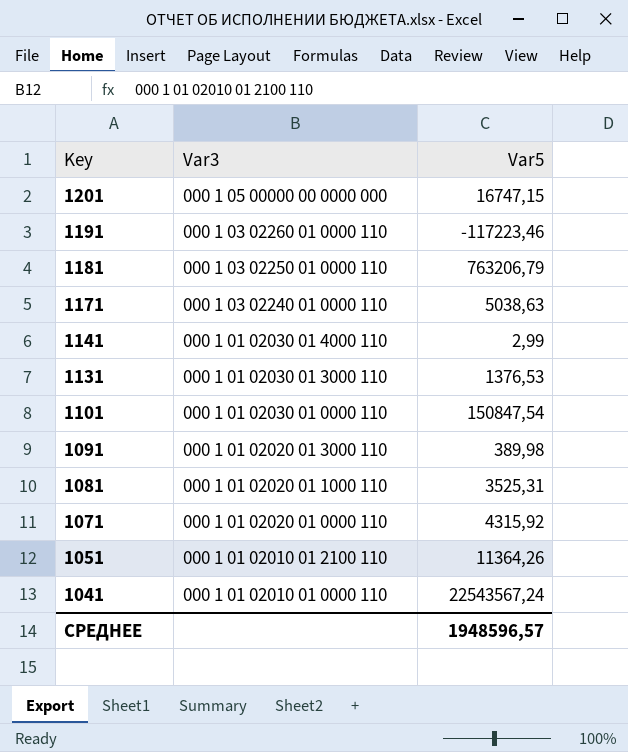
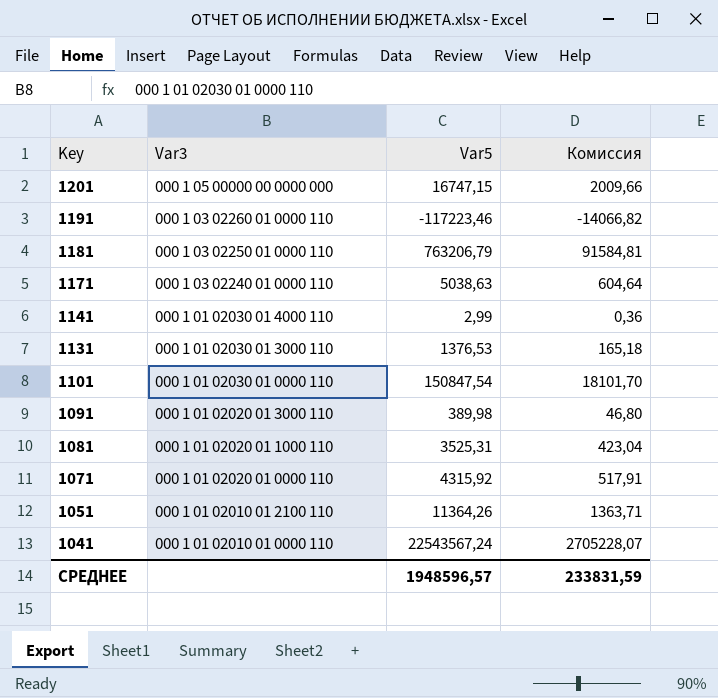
column Комиссия | formula: none -> [Var5] * 0,12

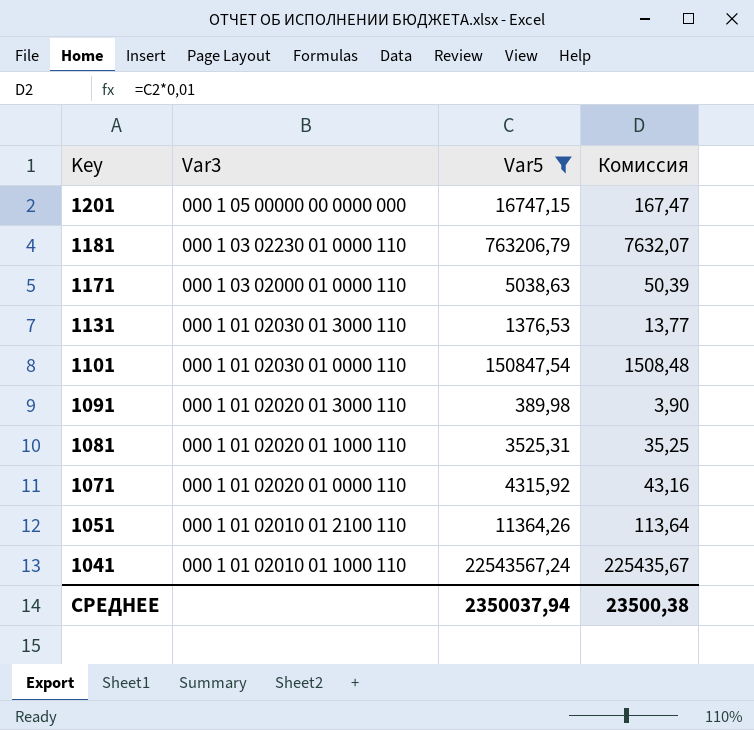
filter: none -> Var5 >= 389,98
column Комиссия | formula: [Var5] * 0,12 -> [Var5] * 0,01
1181 | Var3: 000 1 03 02250 01 0000 110 -> 000 1 03 02230 01 0000 110
1171 | Var3: 000 1 03 02240 01 0000 110 -> 000 1 03 02000 01 0000 110
1041 | Var3: 000 1 01 02010 01 0000 110 -> 000 1 01 02010 01 1000 110
СРЕДНЕЕ | Var5: 1948596,57 -> 2350037,94
СРЕДНЕЕ | Комиссия: 233831,59 -> 23500,38

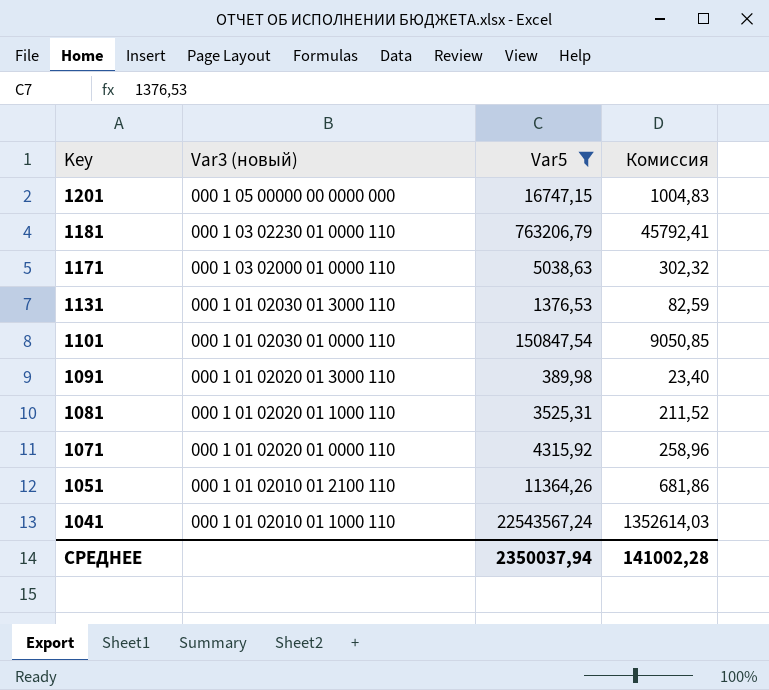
column name: Var3 -> Var3 (новый)
column Комиссия | formula: [Var5] * 0,01 -> [Var5] * 0,06
СРЕДНЕЕ | Комиссия: 23500,38 -> 141002,28

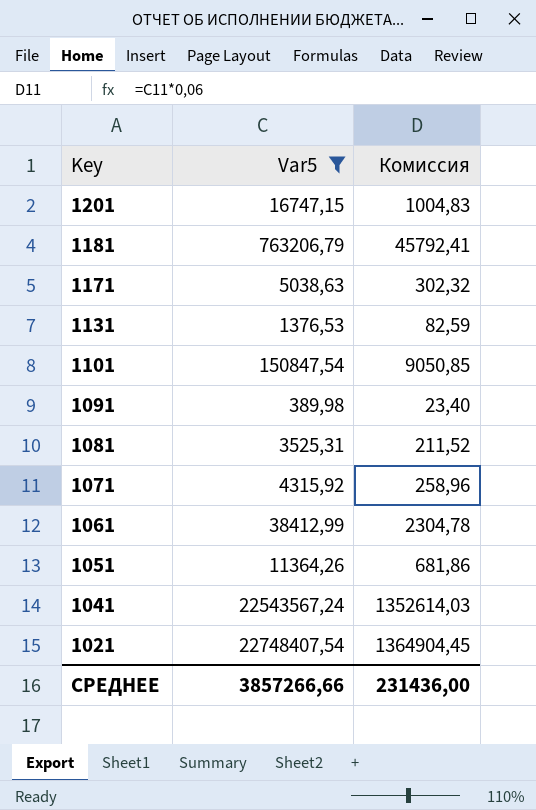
column Var3 (новый) | position: 2 -> none
row 1061: none -> 38412,99 | 2304,78
row 1021: none -> 22748407,54 | 1364904,45
СРЕДНЕЕ | Var5: 2350037,94 -> 3857266,66
СРЕДНЕЕ | Комиссия: 141002,28 -> 231436,00

